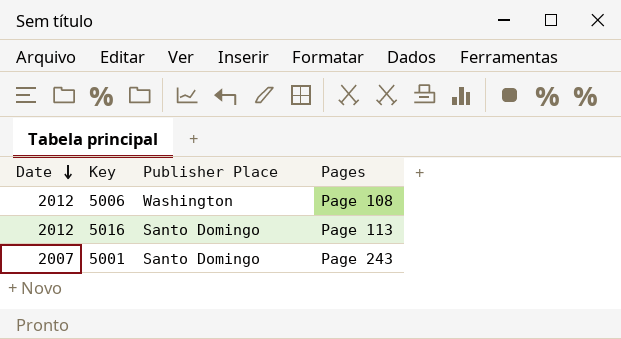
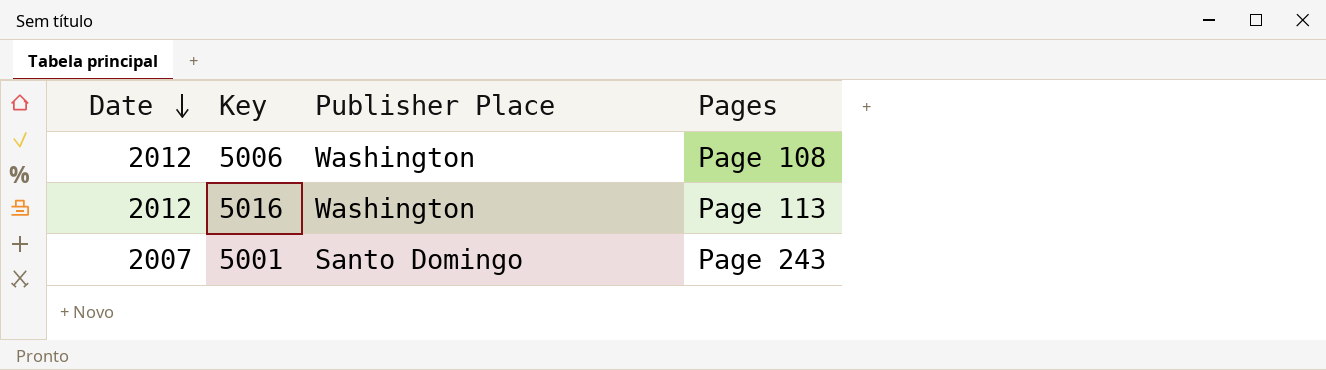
5016 | Publisher Place: Santo Domingo -> Washington

